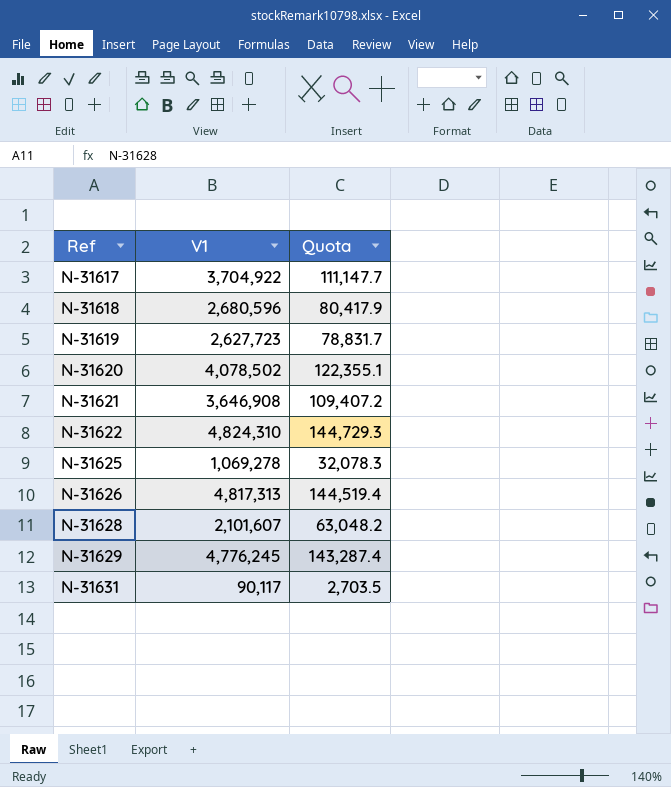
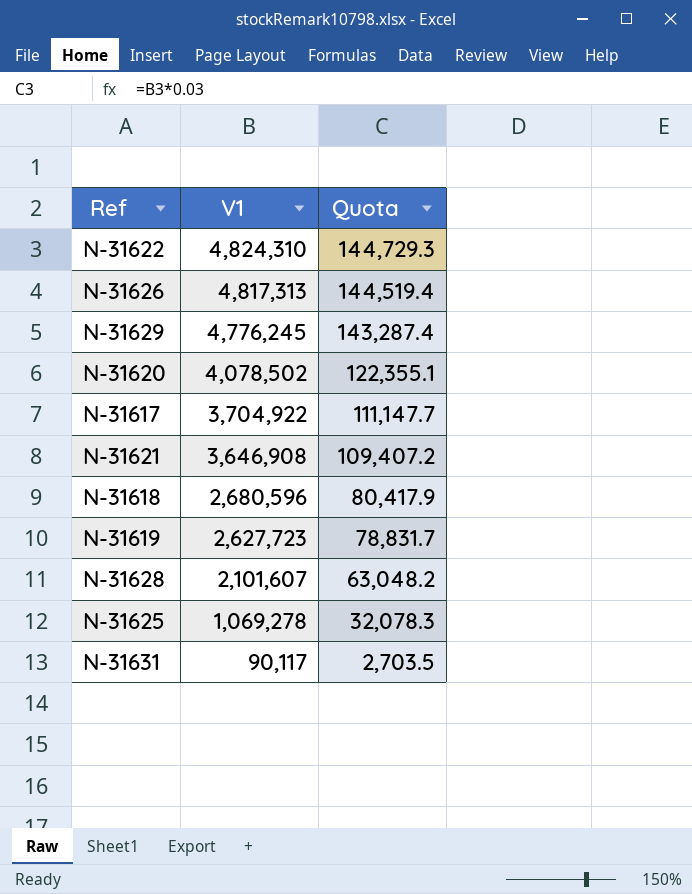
row order: Ref ascending -> V1 descending

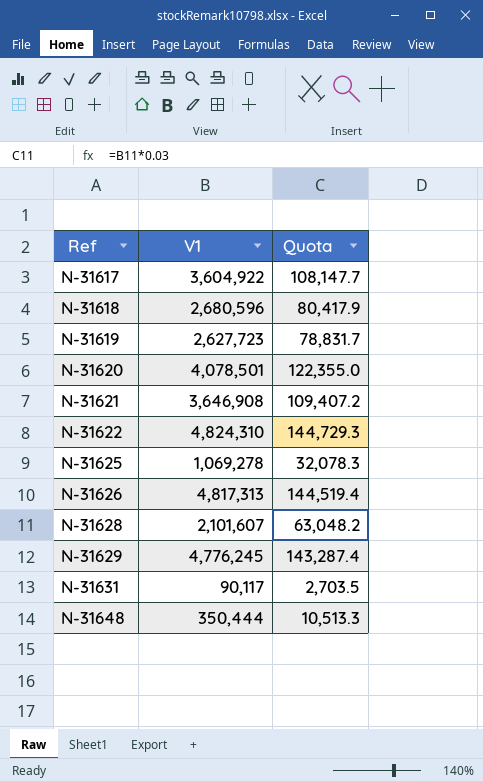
row order: V1 descending -> Ref ascending
N-31617 | V1: 3,704,922 -> 3,604,922
N-31617 | Quota: 111,147.7 -> 108,147.7
N-31620 | V1: 4,078,502 -> 4,078,501
N-31620 | Quota: 122,355.1 -> 122,355.0
row N-31648: none -> 350,444 | 10,513.3

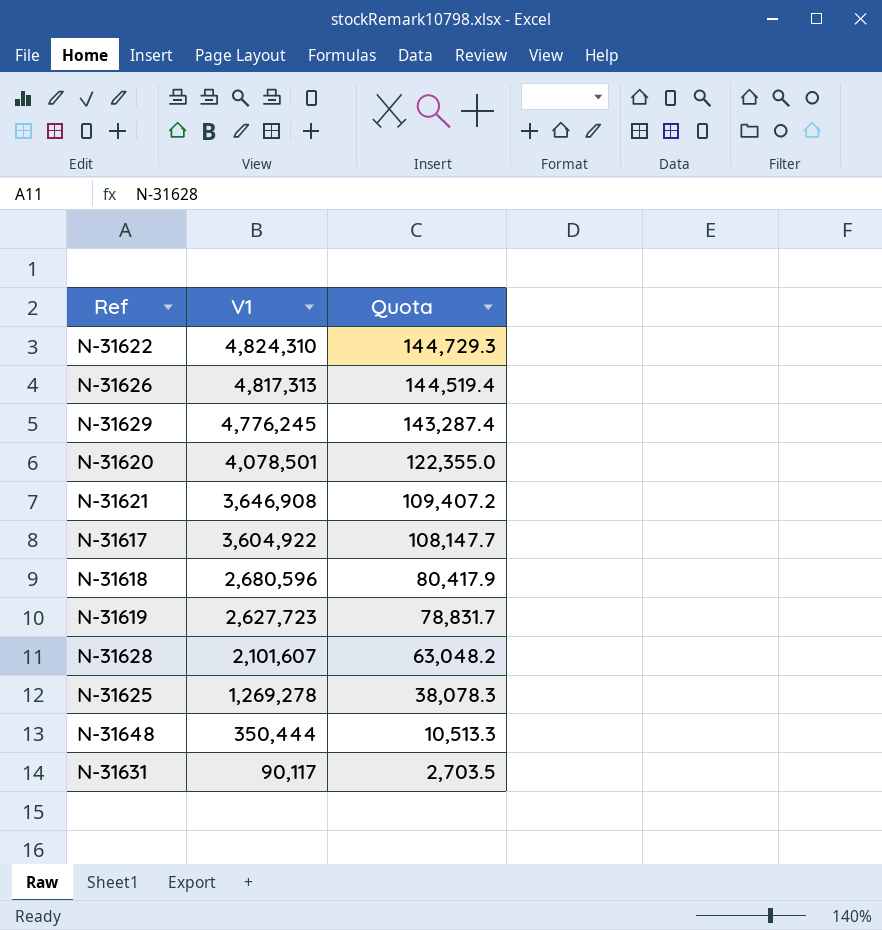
row order: Ref ascending -> V1 descending
N-31625 | V1: 1,069,278 -> 1,269,278
N-31625 | Quota: 32,078.3 -> 38,078.3

